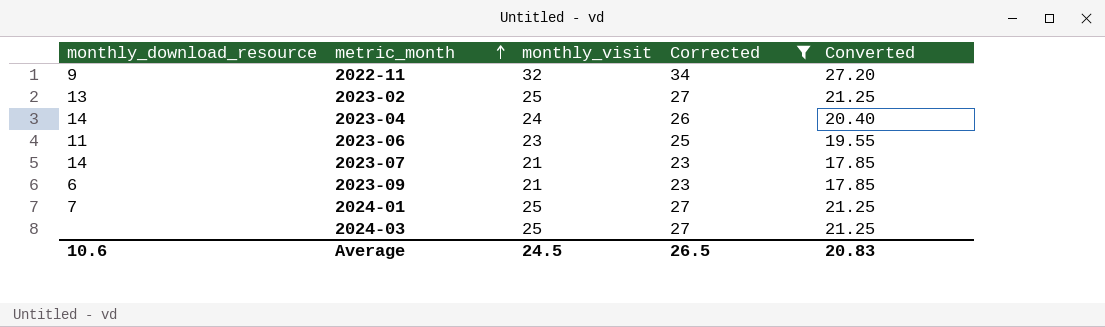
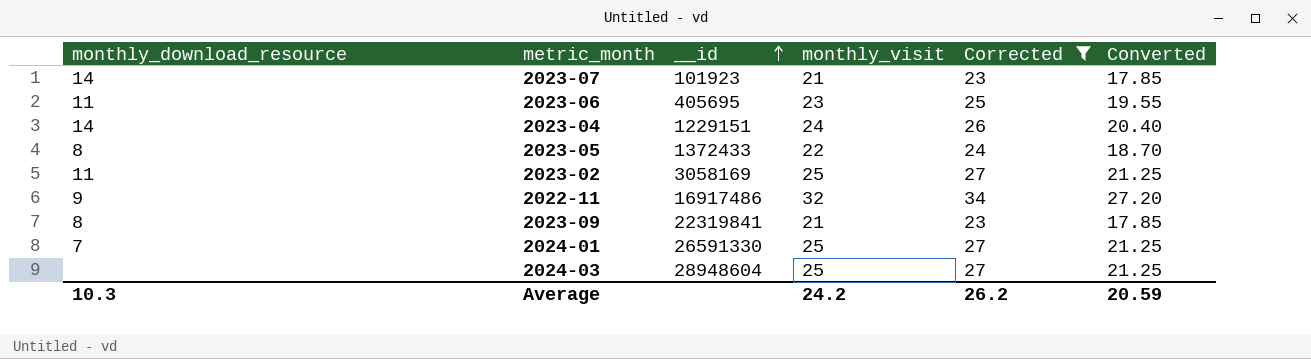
row order: metric_month ascending -> __id ascending
column __id | position: none -> 3
row 2023-05: none -> 8 | 1372433 | 22 | 24 | 18.70
2023-02 | monthly_download_resource: 13 -> 11
2023-09 | monthly_download_resource: 6 -> 8
Average | monthly_download_resource: 10.6 -> 10.3
Average | monthly_visit: 24.5 -> 24.2
Average | Corrected: 26.5 -> 26.2
Average | Converted: 20.83 -> 20.59

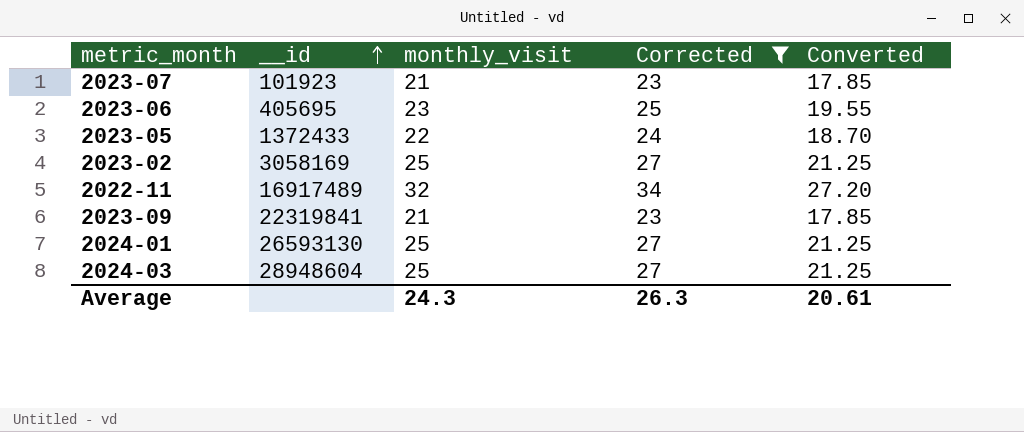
column monthly_download_resource | position: 1 -> none
row 2023-04: 14 | 1229151 | 24 | 26 | 20.40 -> none
2022-11 | __id: 16917486 -> 16917489
2024-01 | __id: 26591330 -> 26593130
Average | monthly_visit: 24.2 -> 24.3
Average | Corrected: 26.2 -> 26.3
Average | Converted: 20.59 -> 20.61

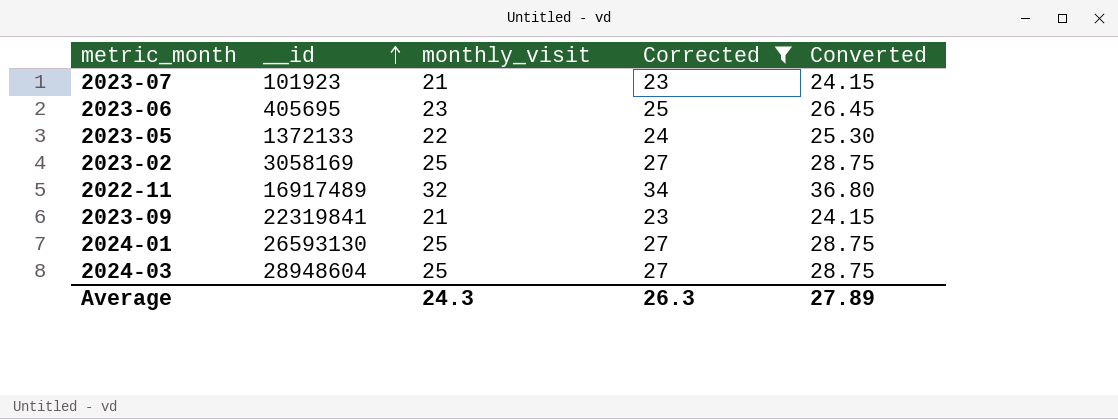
column Converted | formula: [monthly_visit] * 0.85 -> [monthly_visit] * 1.15
2023-05 | __id: 1372433 -> 1372133
Average | Converted: 20.61 -> 27.89

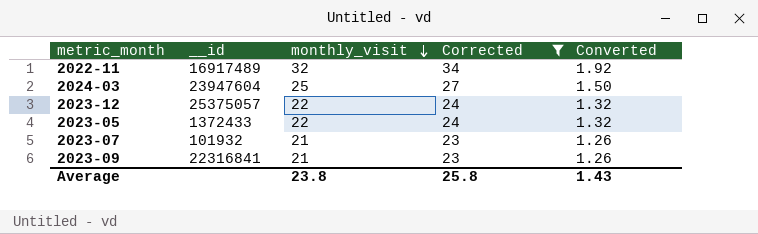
row order: __id ascending -> monthly_visit descending
column Converted | formula: [monthly_visit] * 1.15 -> [monthly_visit] * 0.06
row 2023-06: 405695 | 23 | 25 | 26.45 -> none
row 2023-02: 3058169 | 25 | 27 | 28.75 -> none
row 2024-01: 26593130 | 25 | 27 | 28.75 -> none
2024-03 | __id: 28948604 -> 23947604
row 2023-12: none -> 25375057 | 22 | 24 | 1.32
2023-05 | __id: 1372133 -> 1372433
2023-07 | __id: 101923 -> 101932
2023-09 | __id: 22319841 -> 22316841
Average | monthly_visit: 24.3 -> 23.8
Average | Corrected: 26.3 -> 25.8
Average | Converted: 27.89 -> 1.43

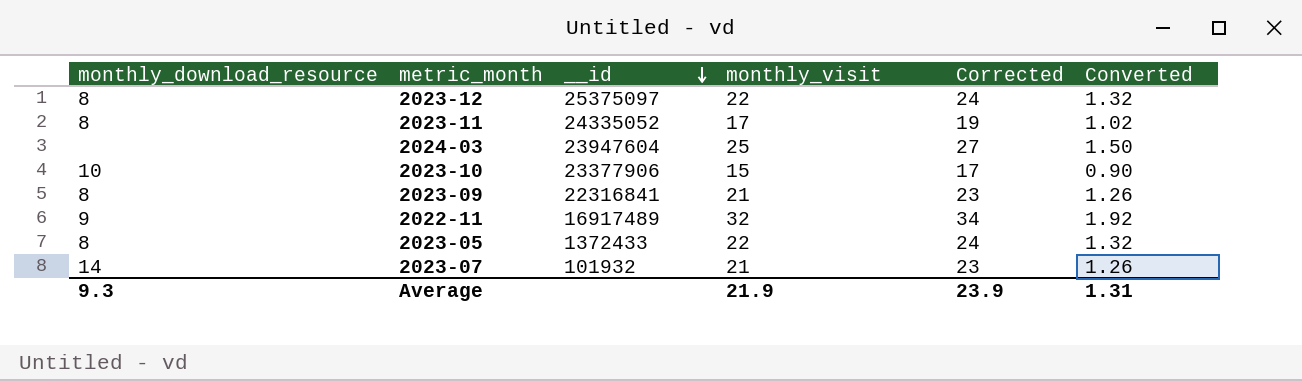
filter: Corrected >= 23 -> none
row order: monthly_visit descending -> __id descending
column monthly_download_resource | position: none -> 1
2023-12 | __id: 25375057 -> 25375097
Average | monthly_visit: 23.8 -> 21.9
Average | Corrected: 25.8 -> 23.9
Average | Converted: 1.43 -> 1.31

